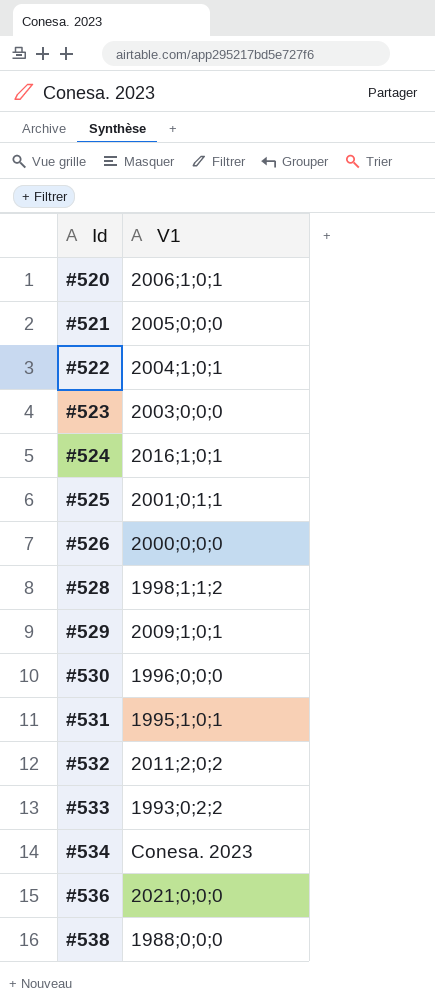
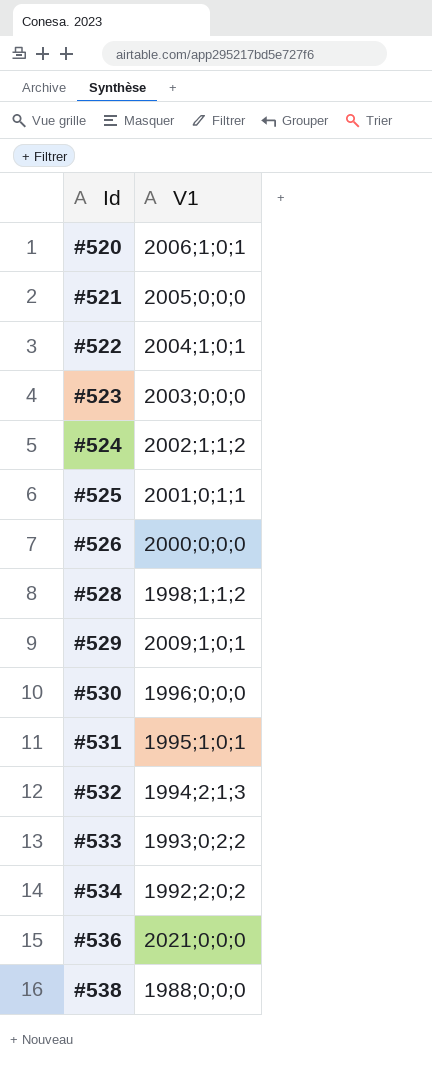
#524 | V1: 2016;1;0;1 -> 2002;1;1;2
#532 | V1: 2011;2;0;2 -> 1994;2;1;3
#534 | V1: Conesa. 2023 -> 1992;2;0;2

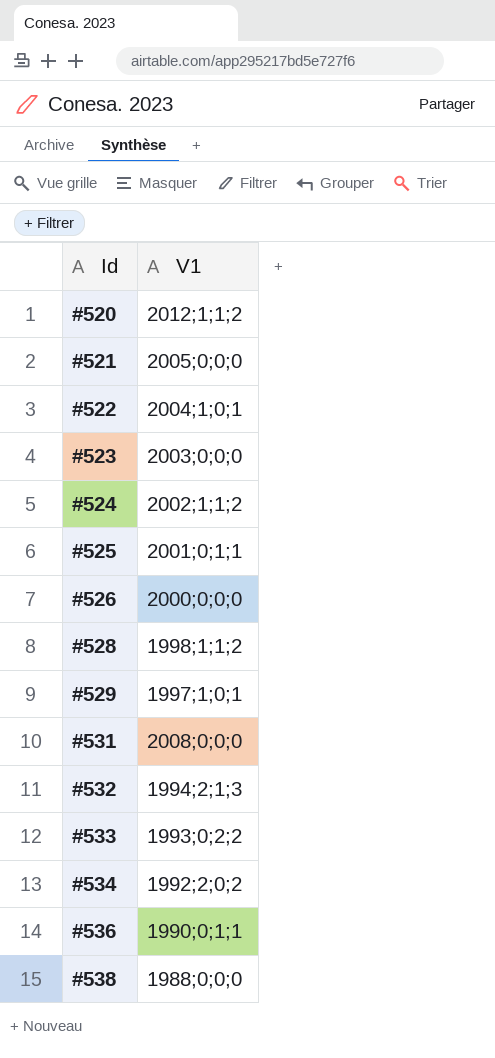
row #530: 1996;0;0;0 -> none
#520 | V1: 2006;1;0;1 -> 2012;1;1;2
#529 | V1: 2009;1;0;1 -> 1997;1;0;1
#531 | V1: 1995;1;0;1 -> 2008;0;0;0
#536 | V1: 2021;0;0;0 -> 1990;0;1;1

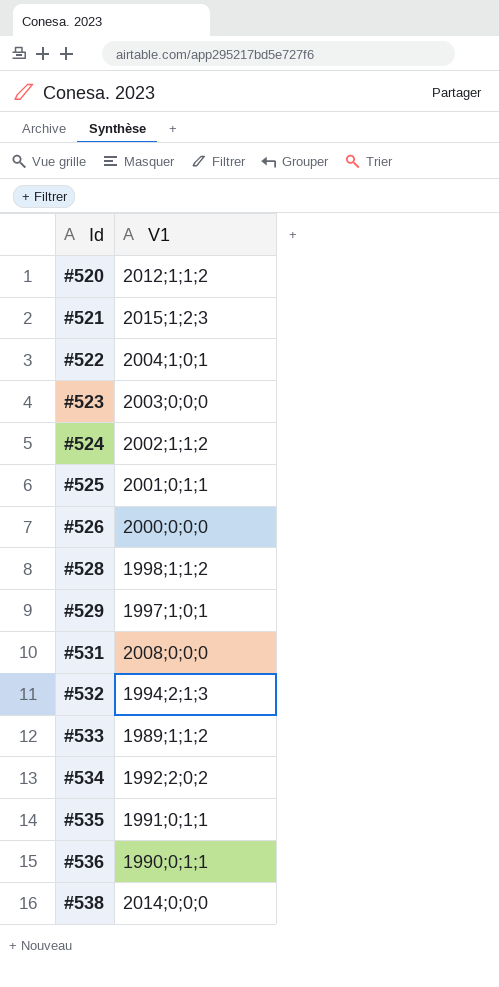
#521 | V1: 2005;0;0;0 -> 2015;1;2;3
#533 | V1: 1993;0;2;2 -> 1989;1;1;2
row #535: none -> 1991;0;1;1
#538 | V1: 1988;0;0;0 -> 2014;0;0;0

